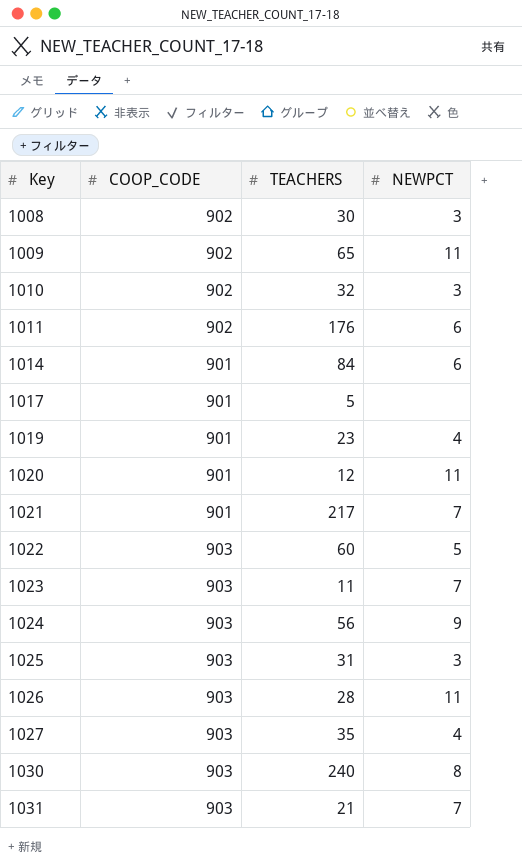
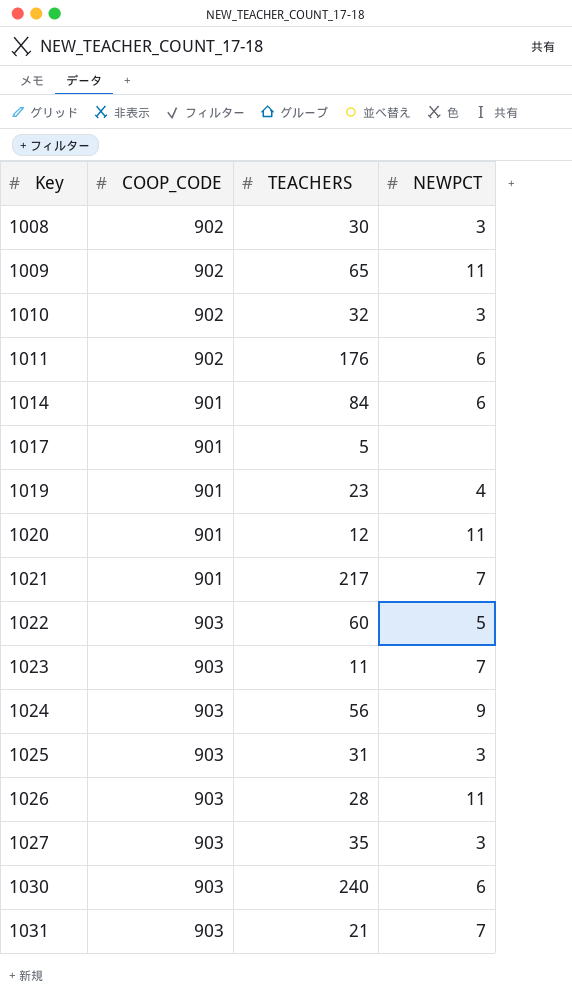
1027 | NEWPCT: 4 -> 3
1030 | NEWPCT: 8 -> 6

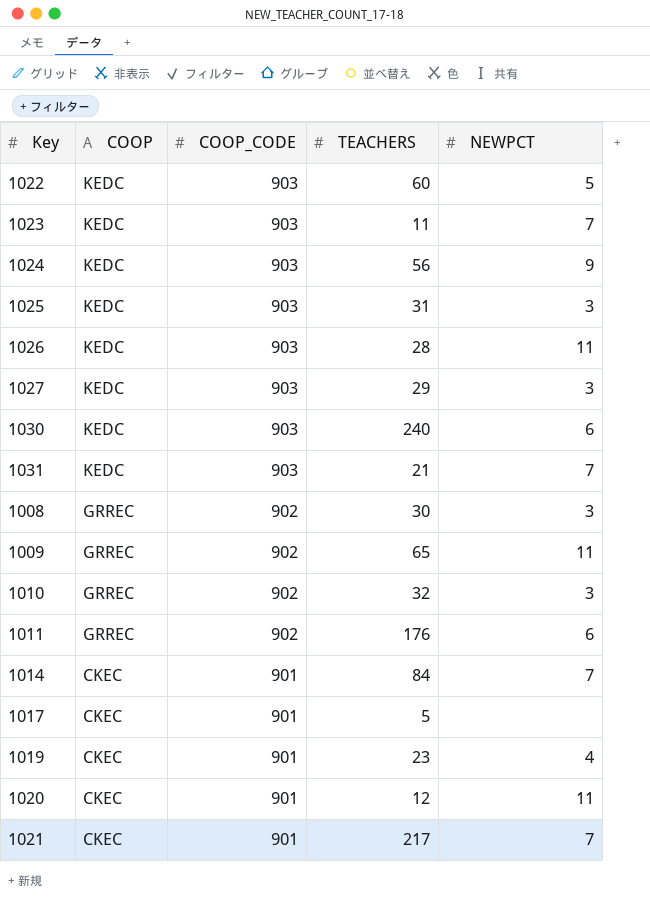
row order: Key ascending -> COOP descending
column COOP | position: none -> 2
1027 | TEACHERS: 35 -> 29
1014 | NEWPCT: 6 -> 7

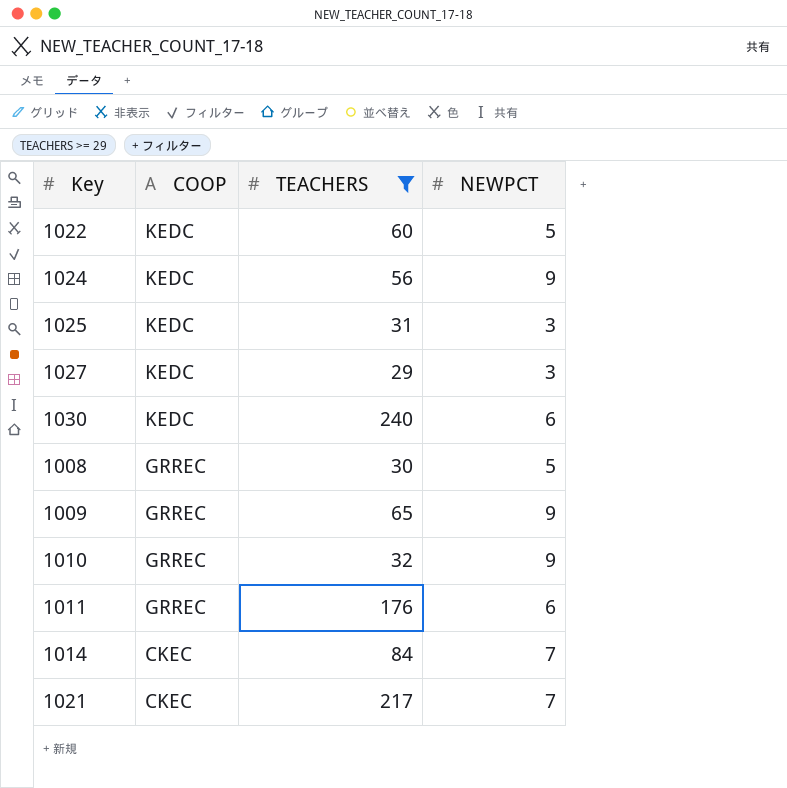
filter: none -> TEACHERS >= 29
column COOP_CODE | position: 3 -> none
1008 | NEWPCT: 3 -> 5
1009 | NEWPCT: 11 -> 9
1010 | NEWPCT: 3 -> 9

